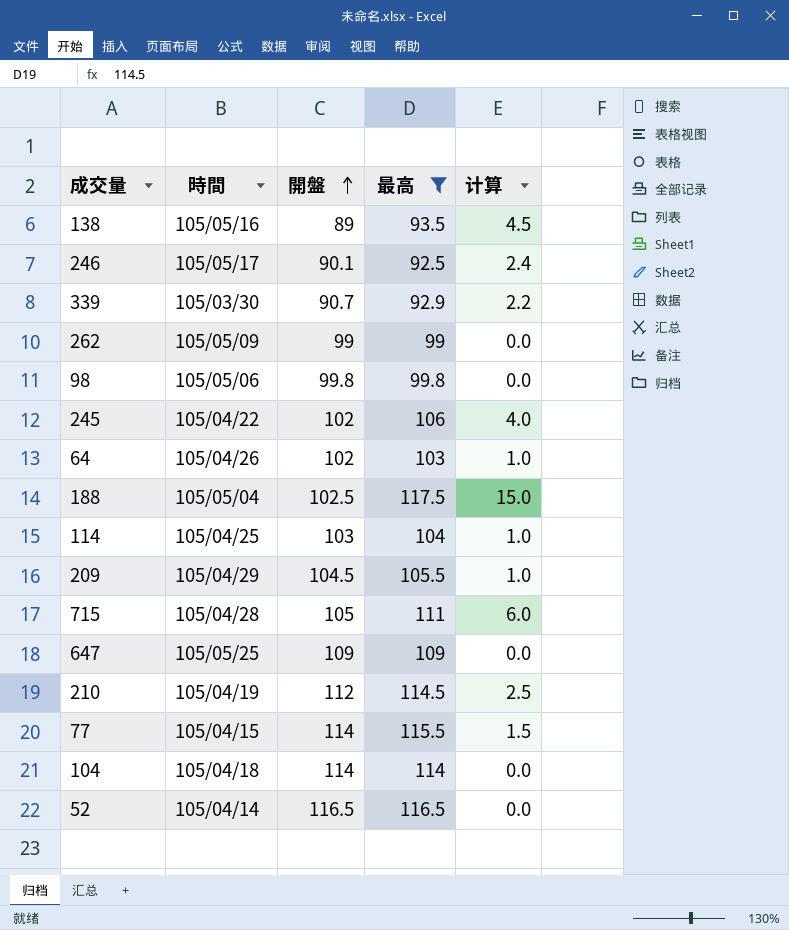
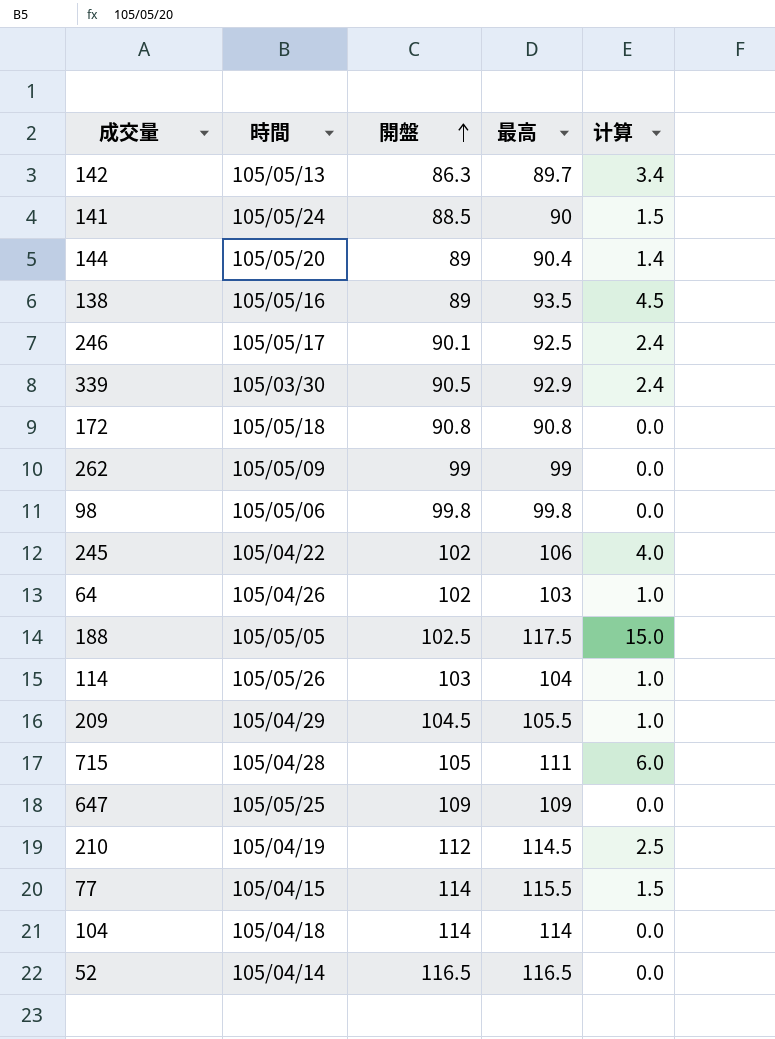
filter: 最高 >= 92.5 -> none
339 | 開盤: 90.7 -> 90.5
339 | 计算: 2.2 -> 2.4
188 | 時間: 105/05/04 -> 105/05/05
114 | 時間: 105/04/25 -> 105/05/26

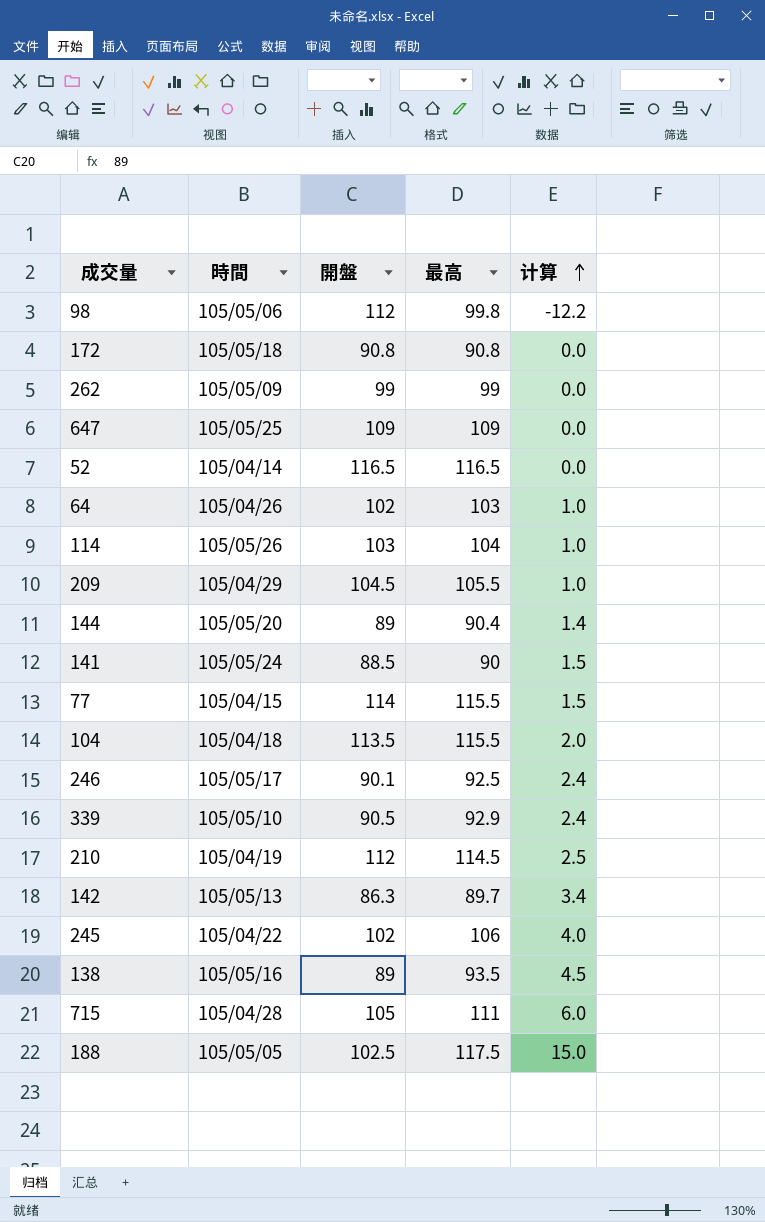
row order: 開盤 ascending -> 计算 ascending
98 | 開盤: 99.8 -> 112
98 | 计算: 0.0 -> -12.2
104 | 開盤: 114 -> 113.5
104 | 最高: 114 -> 115.5
104 | 计算: 0.0 -> 2.0
339 | 時間: 105/03/30 -> 105/05/10

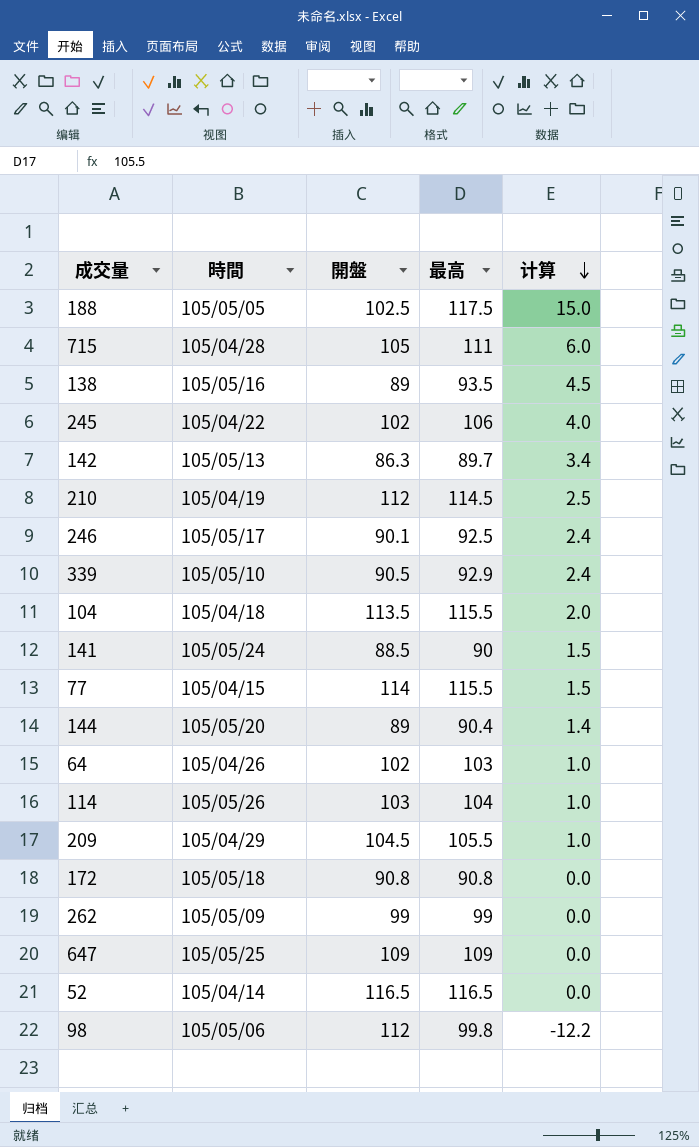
row order: 计算 ascending -> 计算 descending

